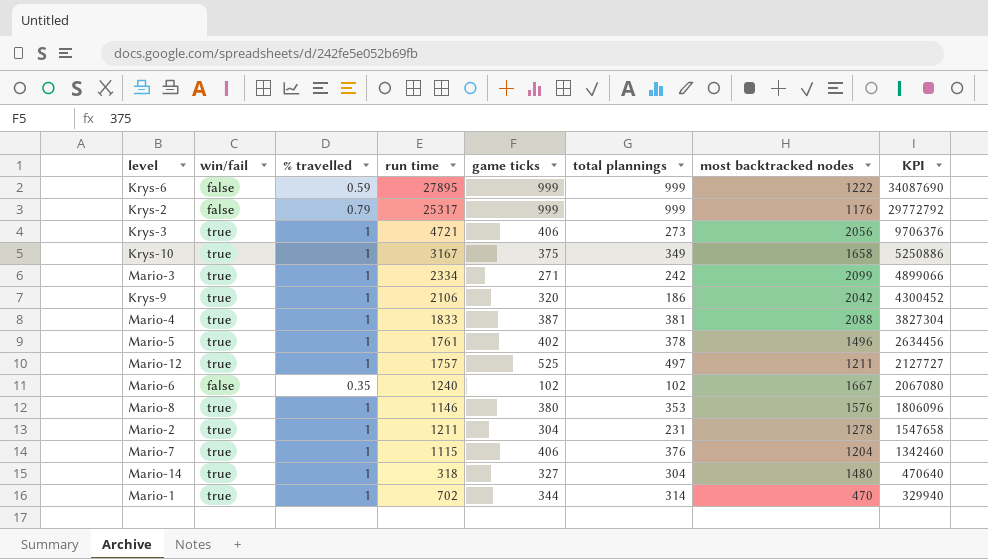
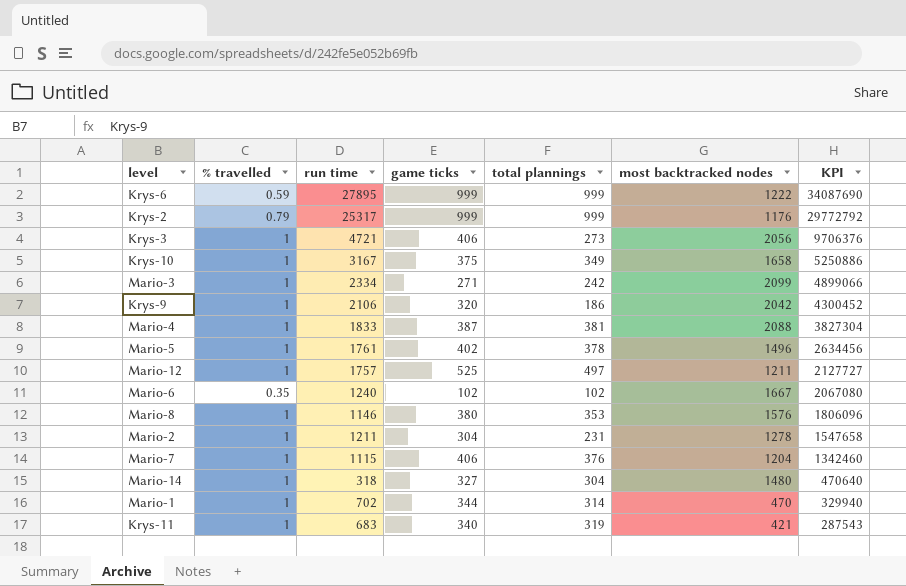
column win/fail | position: 2 -> none
row Krys-11: none -> 1 | 683 | 340 | 319 | 421 | 287543

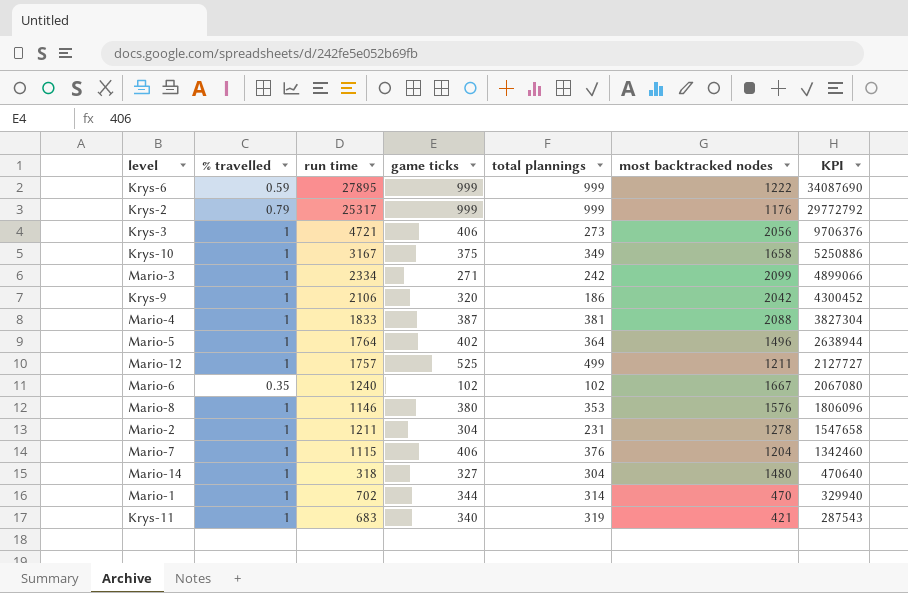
Mario-5 | run time: 1761 -> 1764
Mario-5 | total plannings: 378 -> 364
Mario-5 | KPI: 2634456 -> 2638944
Mario-12 | total plannings: 497 -> 499

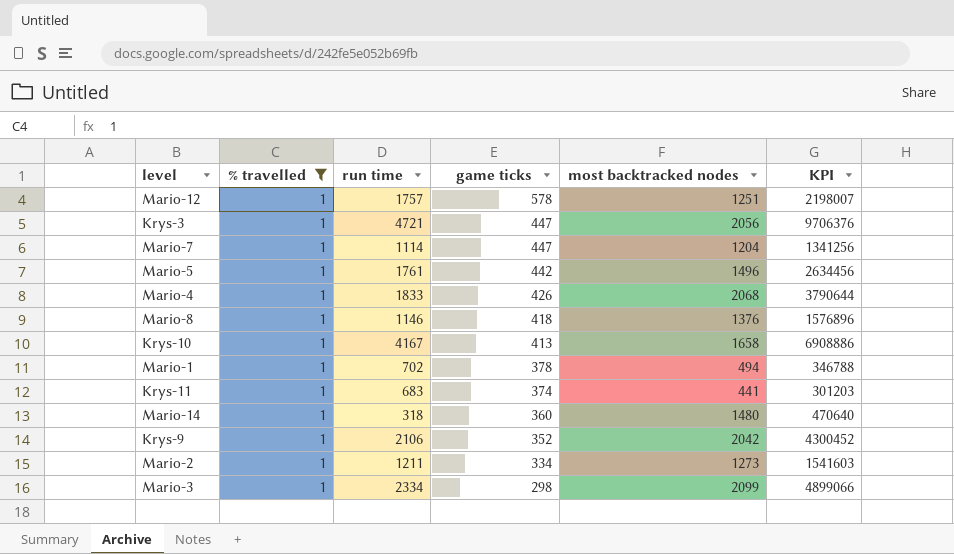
filter: none -> % travelled = 1
row order: KPI descending -> game ticks descending
column total plannings | position: 5 -> none
Mario-12 | game ticks: 525 -> 578
Mario-12 | most backtracked nodes: 1211 -> 1251
Mario-12 | KPI: 2127727 -> 2198007
Krys-3 | game ticks: 406 -> 447
Mario-7 | run time: 1115 -> 1114
Mario-7 | game ticks: 406 -> 447
Mario-7 | KPI: 1342460 -> 1341256
Mario-5 | run time: 1764 -> 1761
Mario-5 | game ticks: 402 -> 442
Mario-5 | KPI: 2638944 -> 2634456
Mario-4 | game ticks: 387 -> 426
Mario-4 | most backtracked nodes: 2088 -> 2068
Mario-4 | KPI: 3827304 -> 3790644
Mario-8 | game ticks: 380 -> 418
Mario-8 | most backtracked nodes: 1576 -> 1376
Mario-8 | KPI: 1806096 -> 1576896
Krys-10 | run time: 3167 -> 4167
Krys-10 | game ticks: 375 -> 413
Krys-10 | KPI: 5250886 -> 6908886
Mario-1 | game ticks: 344 -> 378
Mario-1 | most backtracked nodes: 470 -> 494
Mario-1 | KPI: 329940 -> 346788
Krys-11 | game ticks: 340 -> 374
Krys-11 | most backtracked nodes: 421 -> 441
Krys-11 | KPI: 287543 -> 301203
Mario-14 | game ticks: 327 -> 360
Krys-9 | game ticks: 320 -> 352
Mario-2 | game ticks: 304 -> 334
Mario-2 | most backtracked nodes: 1278 -> 1273
Mario-2 | KPI: 1547658 -> 1541603
Mario-3 | game ticks: 271 -> 298

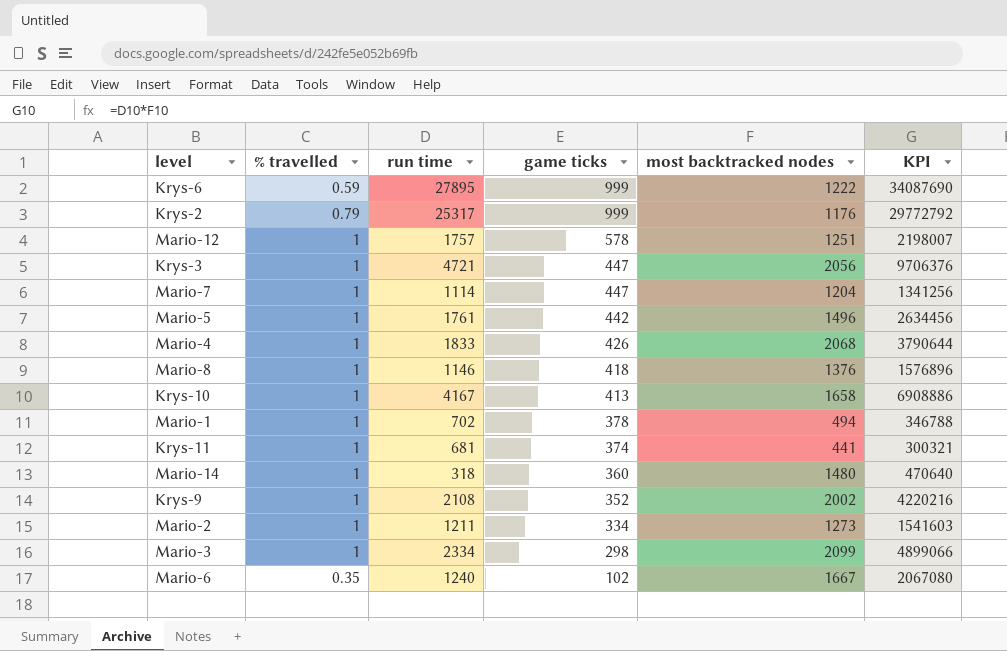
filter: % travelled = 1 -> none
Krys-11 | run time: 683 -> 681
Krys-11 | KPI: 301203 -> 300321
Krys-9 | run time: 2106 -> 2108
Krys-9 | most backtracked nodes: 2042 -> 2002
Krys-9 | KPI: 4300452 -> 4220216

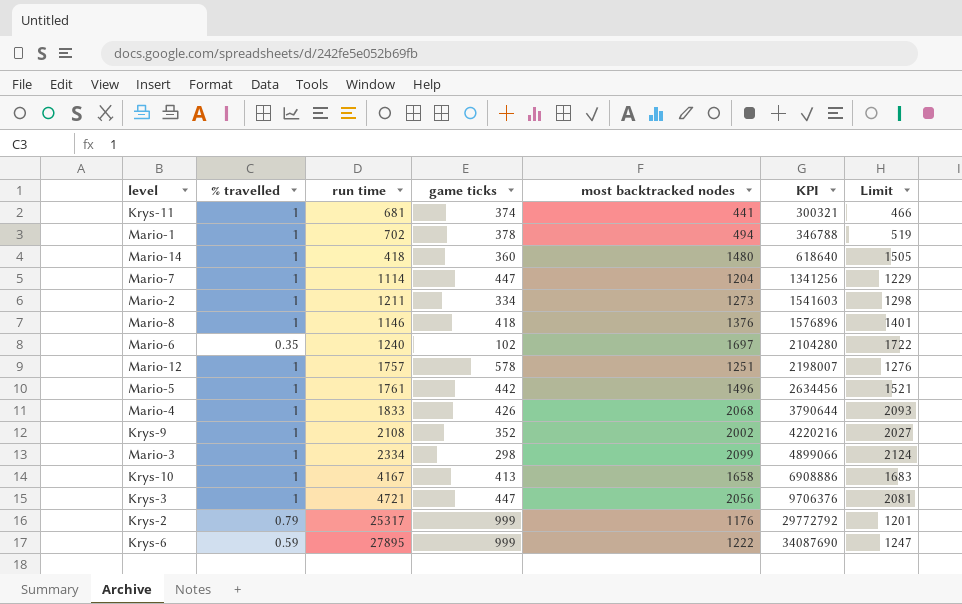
row order: game ticks descending -> KPI ascending
column Limit | formula: none -> [most backtracked nodes] + 25
Mario-14 | run time: 318 -> 418
Mario-14 | KPI: 470640 -> 618640
Mario-6 | most backtracked nodes: 1667 -> 1697
Mario-6 | KPI: 2067080 -> 2104280

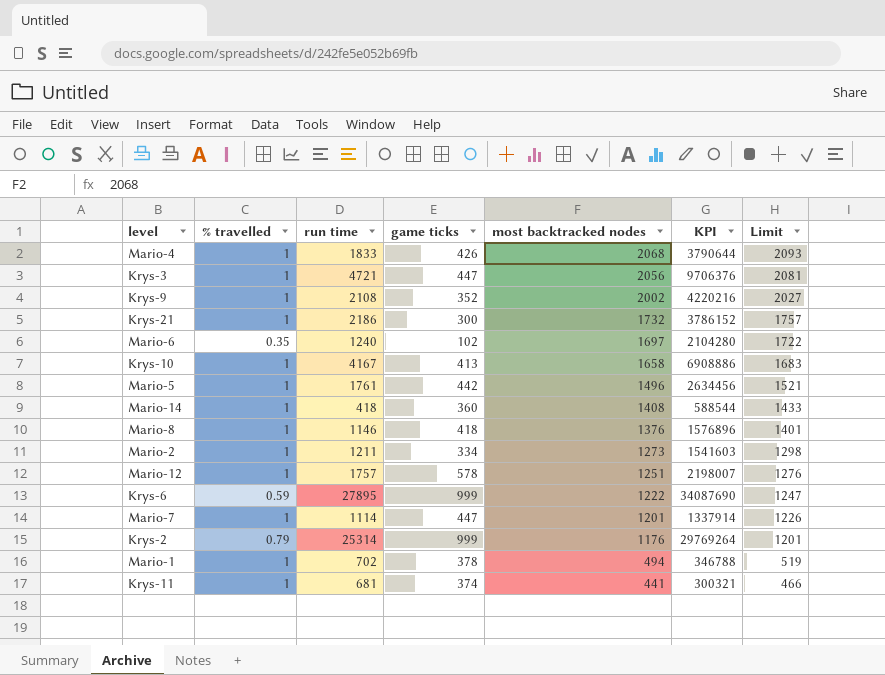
row order: KPI ascending -> most backtracked nodes descending
row Mario-3: 1 | 2334 | 298 | 2099 | 4899066 | 2124 -> none
row Krys-21: none -> 1 | 2186 | 300 | 1732 | 3786152 | 1757
Mario-14 | most backtracked nodes: 1480 -> 1408
Mario-14 | KPI: 618640 -> 588544
Mario-14 | Limit: 1505 -> 1433
Mario-7 | most backtracked nodes: 1204 -> 1201
Mario-7 | KPI: 1341256 -> 1337914
Mario-7 | Limit: 1229 -> 1226
Krys-2 | run time: 25317 -> 25314
Krys-2 | KPI: 29772792 -> 29769264

